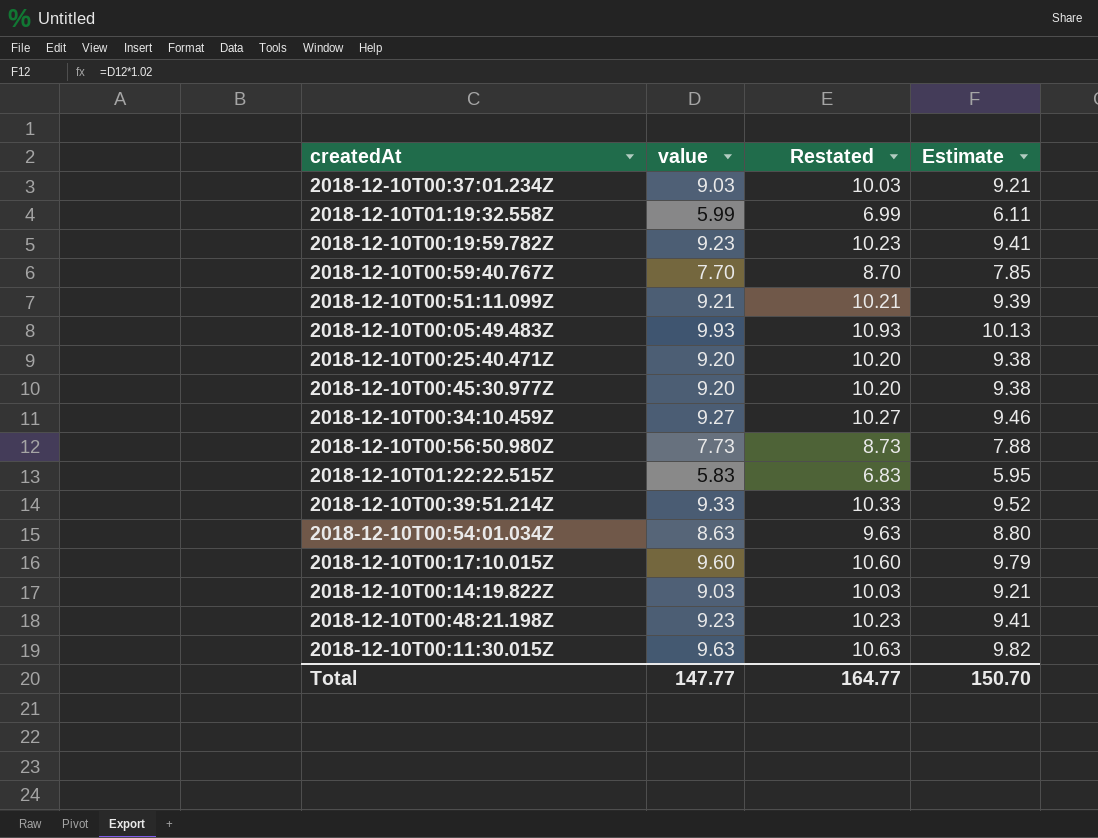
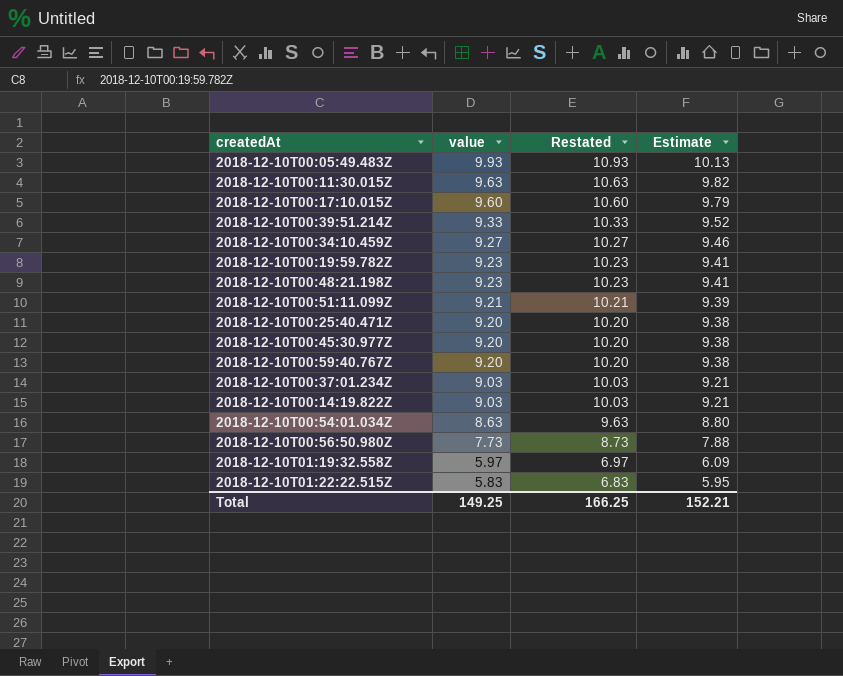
row order: none -> value descending
2018-12-10T00:59:40.767Z | value: 7.70 -> 9.20
2018-12-10T00:59:40.767Z | Restated: 8.70 -> 10.20
2018-12-10T00:59:40.767Z | Estimate: 7.85 -> 9.38
2018-12-10T01:19:32.558Z | value: 5.99 -> 5.97
2018-12-10T01:19:32.558Z | Restated: 6.99 -> 6.97
2018-12-10T01:19:32.558Z | Estimate: 6.11 -> 6.09
Total | value: 147.77 -> 149.25
Total | Restated: 164.77 -> 166.25
Total | Estimate: 150.70 -> 152.21

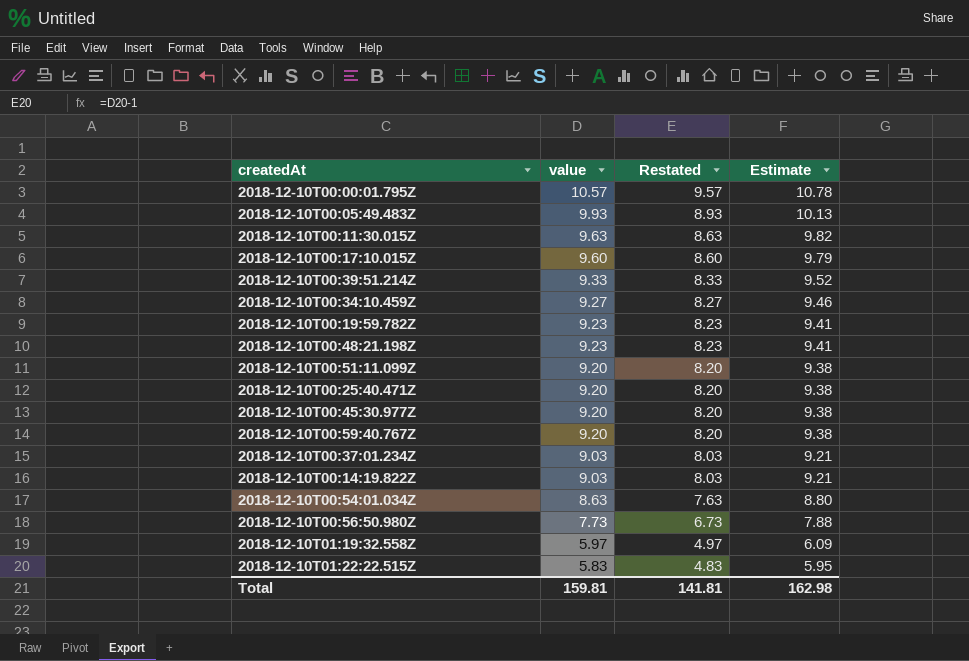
column Restated | formula: [value] + 1 -> [value] - 1
row 2018-12-10T00:00:01.795Z: none -> 10.57 | 9.57 | 10.78
2018-12-10T00:51:11.099Z | value: 9.21 -> 9.20
2018-12-10T00:51:11.099Z | Estimate: 9.39 -> 9.38
Total | value: 149.25 -> 159.81
Total | Restated: 166.25 -> 141.81
Total | Estimate: 152.21 -> 162.98

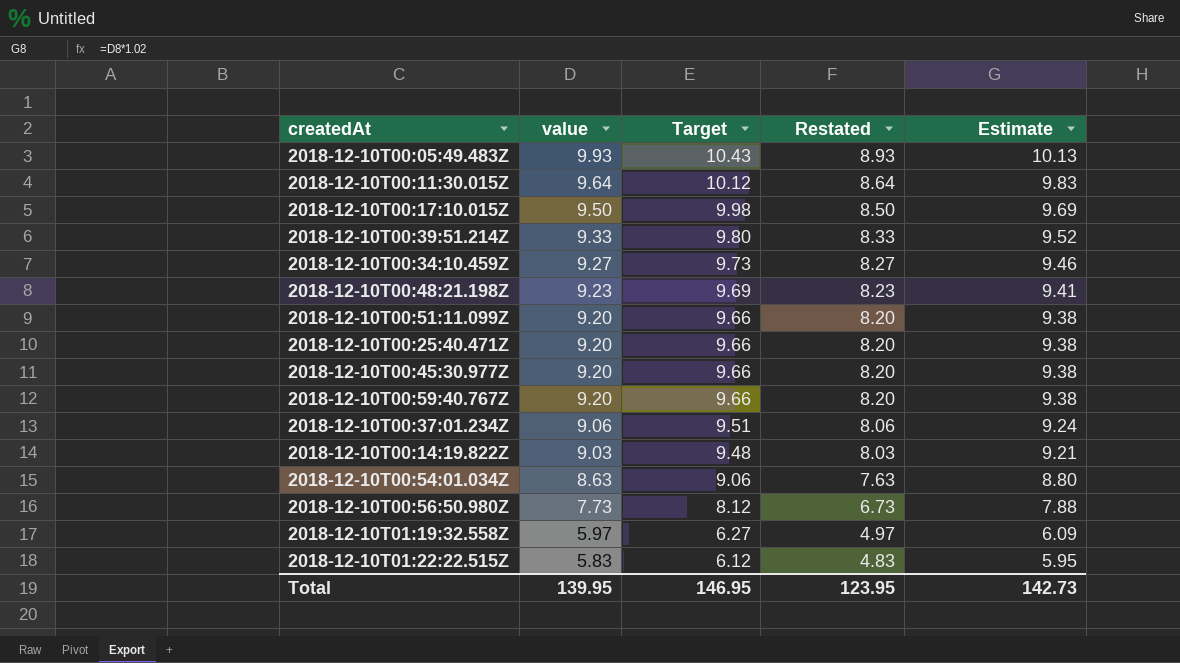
column Target | formula: none -> [value] * 1.05
row 2018-12-10T00:00:01.795Z: 10.57 | 9.57 | 10.78 -> none
row 2018-12-10T00:19:59.782Z: 9.23 | 8.23 | 9.41 -> none
2018-12-10T00:11:30.015Z | value: 9.63 -> 9.64
2018-12-10T00:11:30.015Z | Restated: 8.63 -> 8.64
2018-12-10T00:11:30.015Z | Estimate: 9.82 -> 9.83
2018-12-10T00:17:10.015Z | value: 9.60 -> 9.50
2018-12-10T00:17:10.015Z | Restated: 8.60 -> 8.50
2018-12-10T00:17:10.015Z | Estimate: 9.79 -> 9.69
2018-12-10T00:37:01.234Z | value: 9.03 -> 9.06
2018-12-10T00:37:01.234Z | Restated: 8.03 -> 8.06
2018-12-10T00:37:01.234Z | Estimate: 9.21 -> 9.24
Total | value: 159.81 -> 139.95
Total | Restated: 141.81 -> 123.95
Total | Estimate: 162.98 -> 142.73

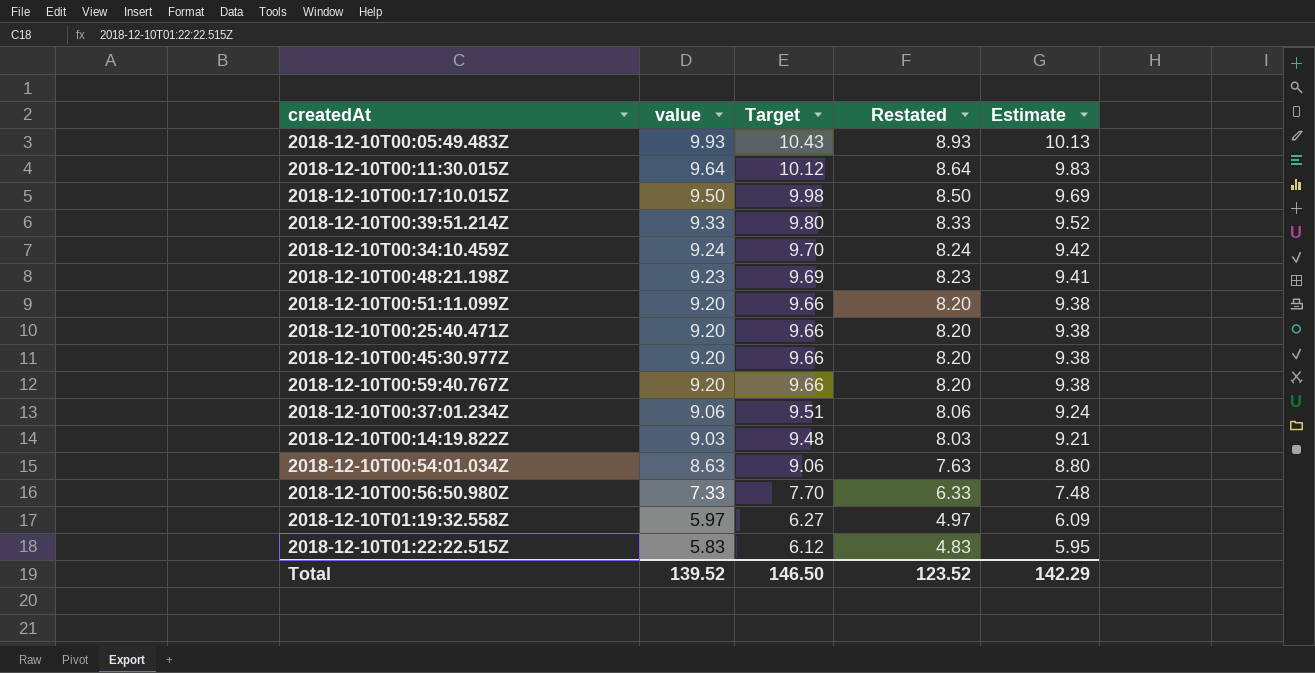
2018-12-10T00:34:10.459Z | value: 9.27 -> 9.24
2018-12-10T00:34:10.459Z | Target: 9.73 -> 9.70
2018-12-10T00:34:10.459Z | Restated: 8.27 -> 8.24
2018-12-10T00:34:10.459Z | Estimate: 9.46 -> 9.42
2018-12-10T00:56:50.980Z | value: 7.73 -> 7.33
2018-12-10T00:56:50.980Z | Target: 8.12 -> 7.70
2018-12-10T00:56:50.980Z | Restated: 6.73 -> 6.33
2018-12-10T00:56:50.980Z | Estimate: 7.88 -> 7.48
Total | value: 139.95 -> 139.52
Total | Target: 146.95 -> 146.50
Total | Restated: 123.95 -> 123.52
Total | Estimate: 142.73 -> 142.29

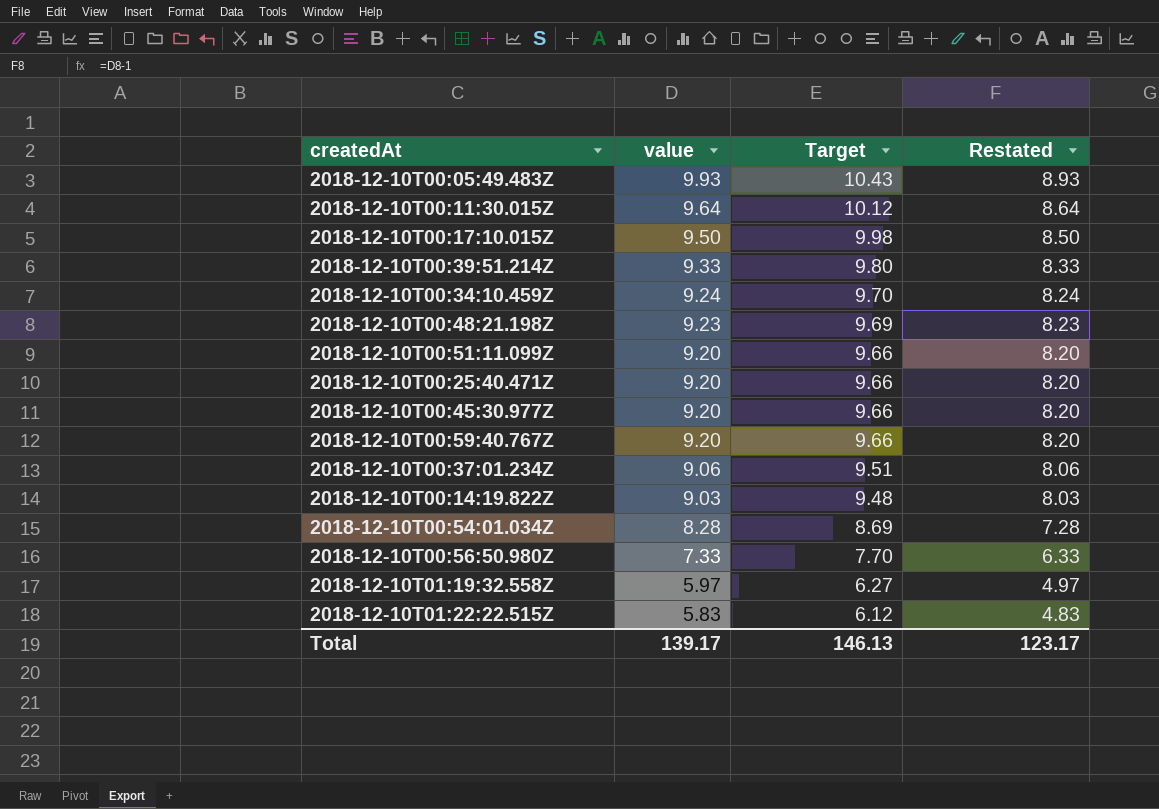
column Estimate | formula: [value] * 1.02 -> none
2018-12-10T00:54:01.034Z | value: 8.63 -> 8.28
2018-12-10T00:54:01.034Z | Target: 9.06 -> 8.69
2018-12-10T00:54:01.034Z | Restated: 7.63 -> 7.28
Total | value: 139.52 -> 139.17
Total | Target: 146.50 -> 146.13
Total | Restated: 123.52 -> 123.17

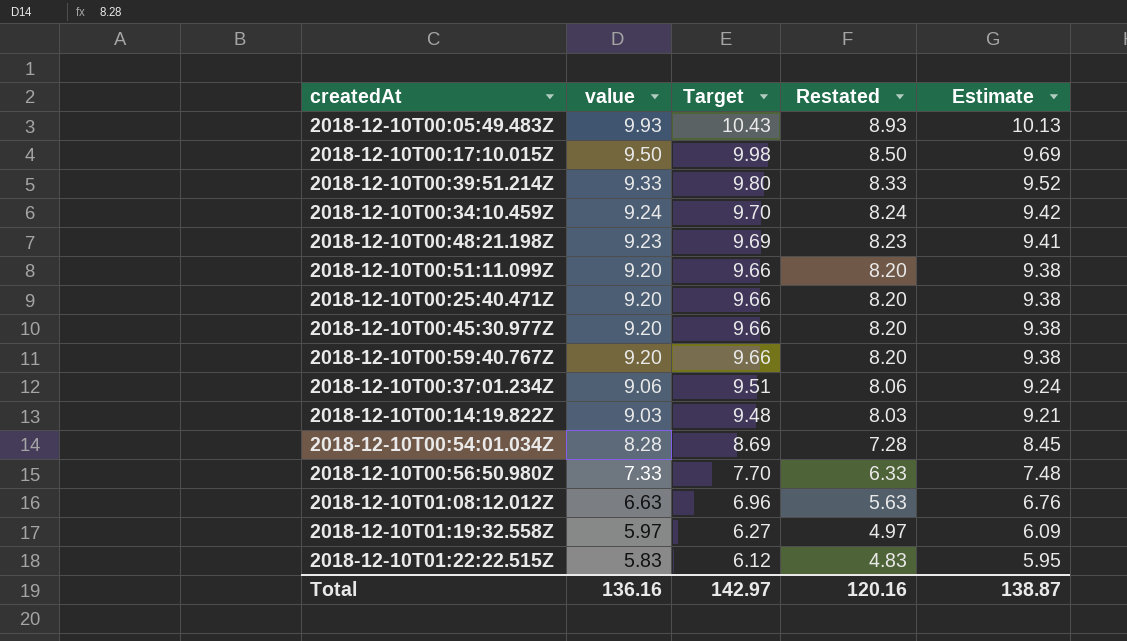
column Estimate | formula: none -> [value] * 1.02
row 2018-12-10T00:11:30.015Z: 9.64 | 10.12 | 8.64 -> none
row 2018-12-10T01:08:12.012Z: none -> 6.63 | 6.96 | 5.63 | 6.76
Total | value: 139.17 -> 136.16
Total | Target: 146.13 -> 142.97
Total | Restated: 123.17 -> 120.16

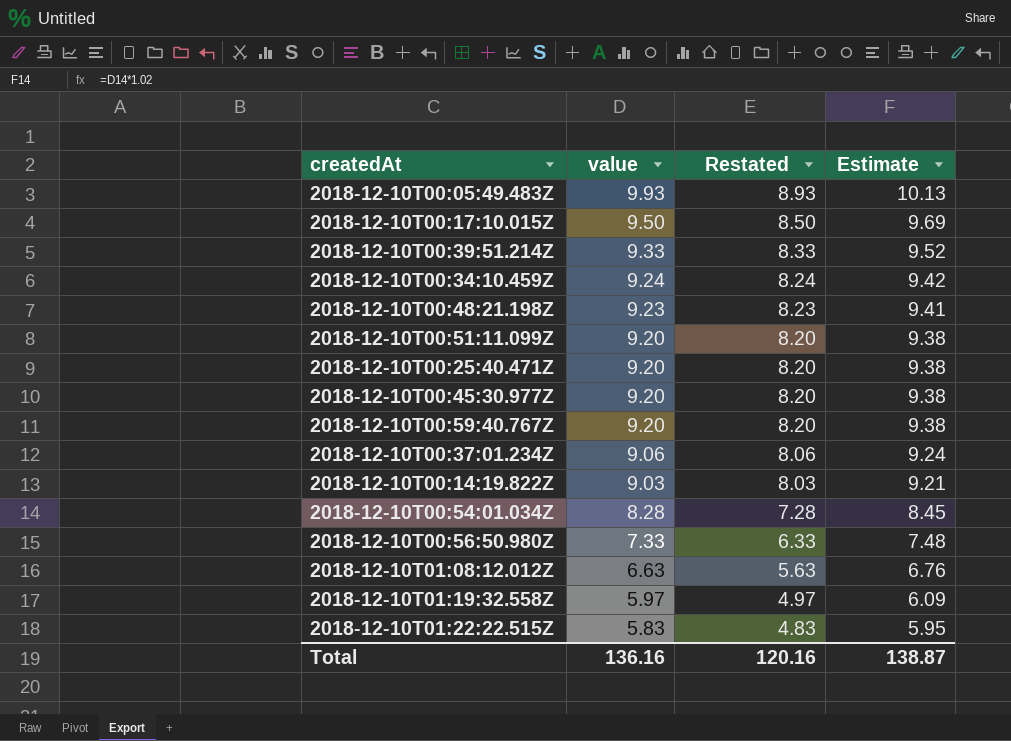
column Target | formula: [value] * 1.05 -> none

